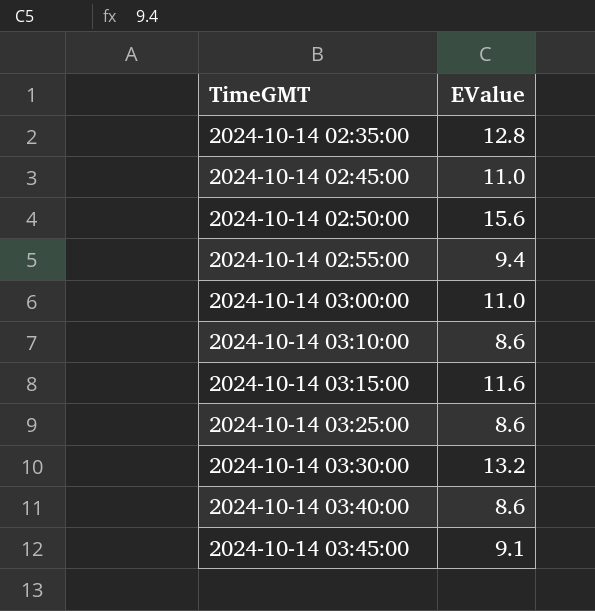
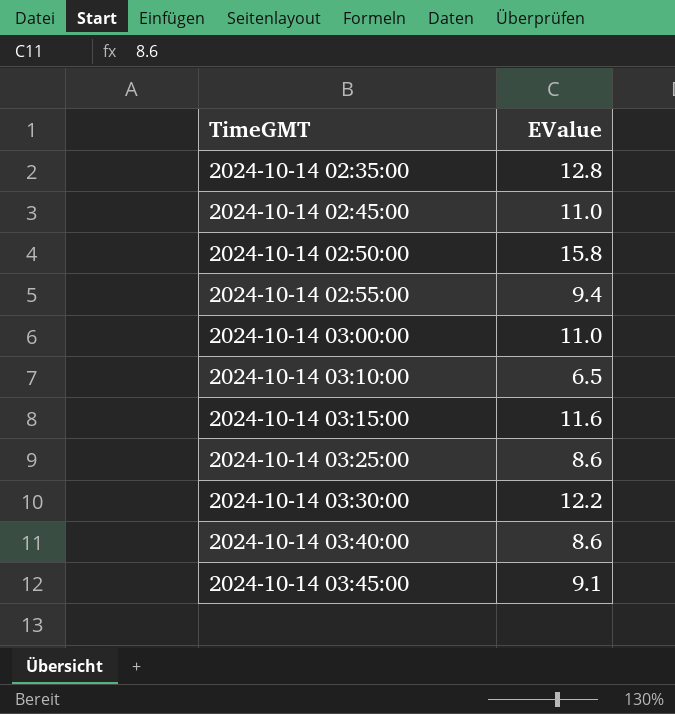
2024-10-14 02:50:00 | EValue: 15.6 -> 15.8
2024-10-14 03:10:00 | EValue: 8.6 -> 6.5
2024-10-14 03:30:00 | EValue: 13.2 -> 12.2

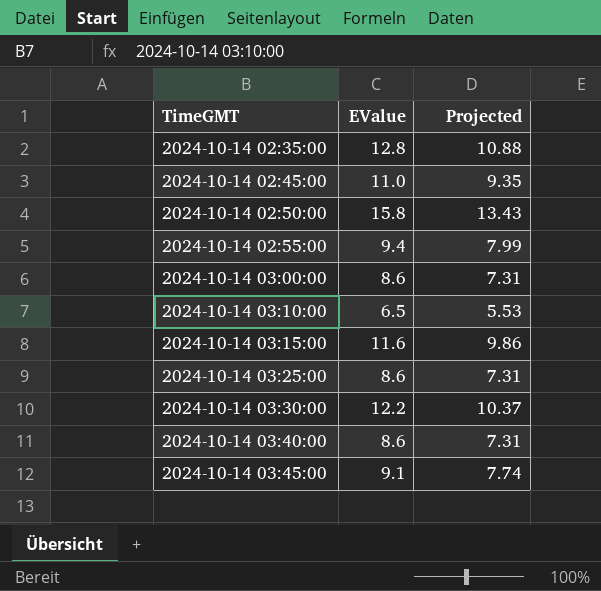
column Projected | formula: none -> [EValue] * 0.85
2024-10-14 03:00:00 | EValue: 11.0 -> 8.6

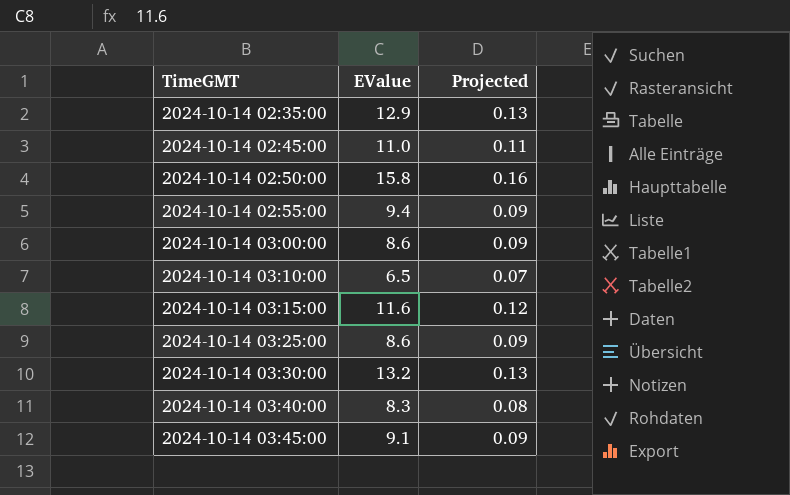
column Projected | formula: [EValue] * 0.85 -> [EValue] * 0.01
2024-10-14 02:35:00 | EValue: 12.8 -> 12.9
2024-10-14 03:30:00 | EValue: 12.2 -> 13.2
2024-10-14 03:40:00 | EValue: 8.6 -> 8.3

